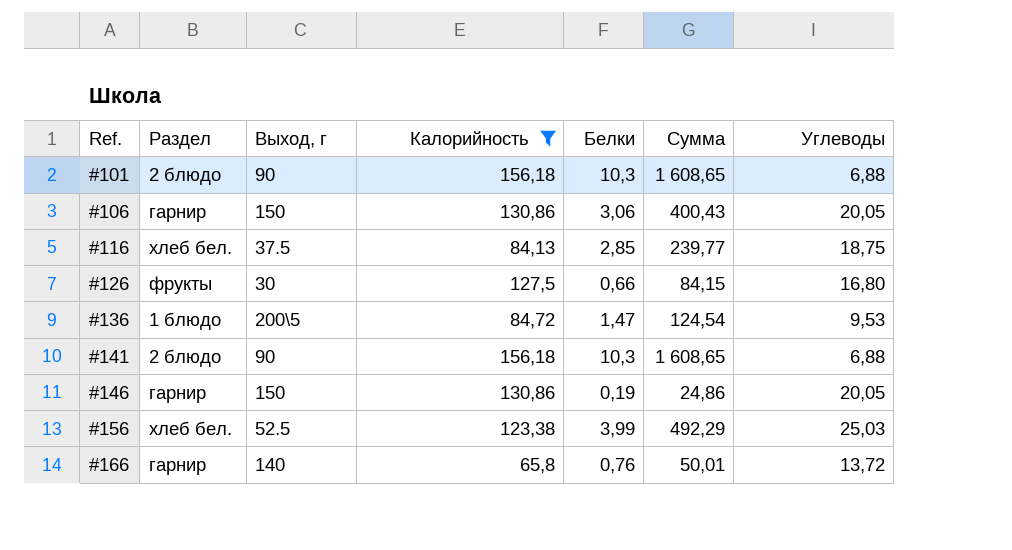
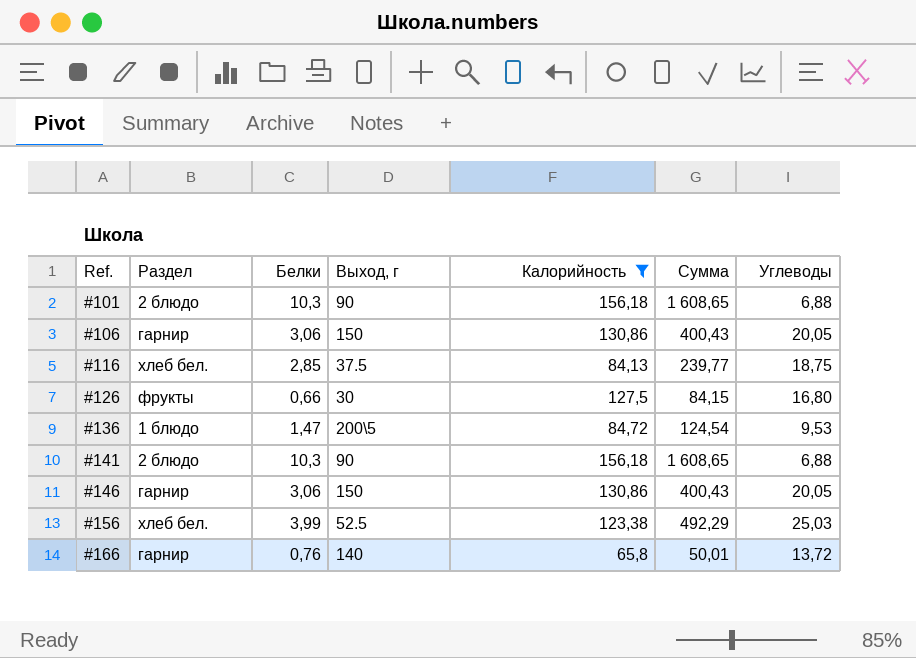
column Белки | position: 5 -> 3
#146 | Белки: 0,19 -> 3,06
#146 | Сумма: 24,86 -> 400,43

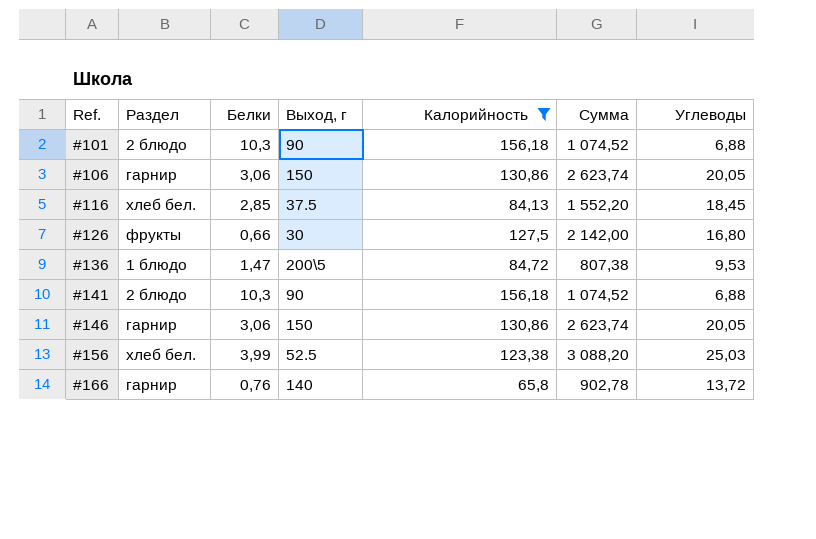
column Сумма | formula: [Белки] * [Калорийность] -> [Калорийность] * [Углеводы]
#116 | Углеводы: 18,75 -> 18,45

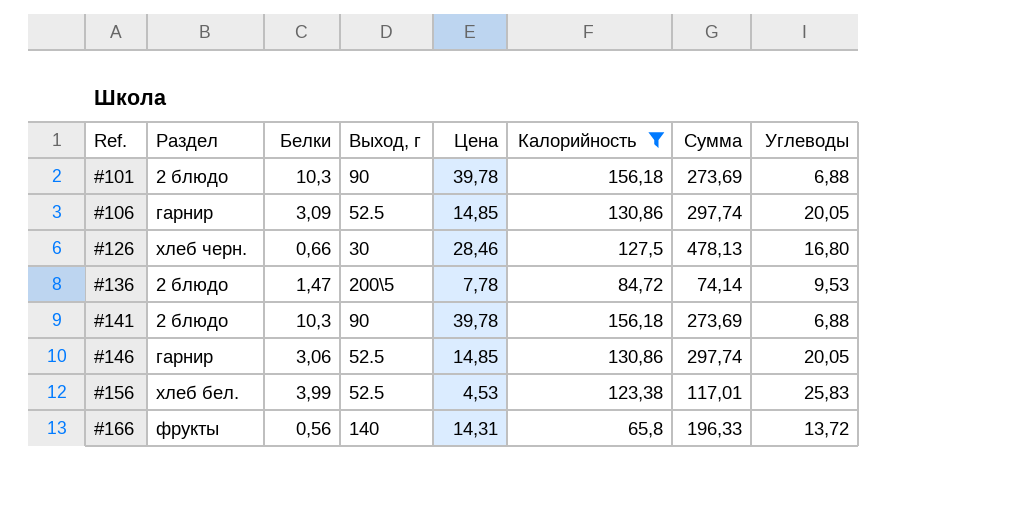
column Цена | position: none -> 5
column Сумма | formula: [Калорийность] * [Углеводы] -> [Цена] * [Углеводы]
row #116: хлеб бел. | 2,85 | 37.5 | 84,13 | 1 552,20 | 18,45 -> none
#106 | Белки: 3,06 -> 3,09
#106 | Выход, г: 150 -> 52.5
#126 | Раздел: фрукты -> хлеб черн.
#136 | Раздел: 1 блюдо -> 2 блюдо
#146 | Выход, г: 150 -> 52.5
#156 | Углеводы: 25,03 -> 25,83
#166 | Раздел: гарнир -> фрукты
#166 | Белки: 0,76 -> 0,56

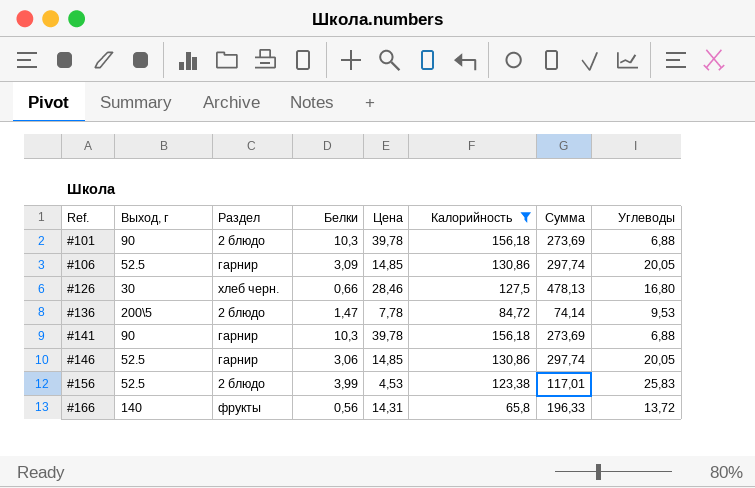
column Выход, г | position: 4 -> 2
#141 | Раздел: 2 блюдо -> гарнир
#156 | Раздел: хлеб бел. -> 2 блюдо

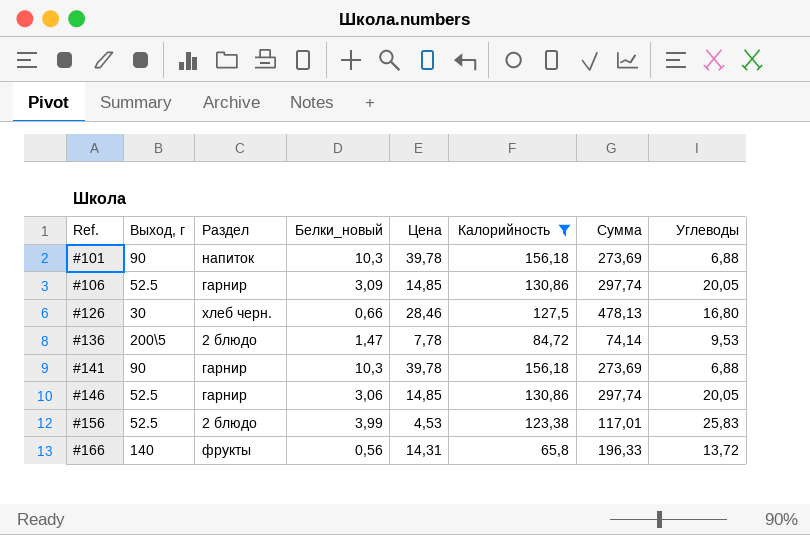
column name: Белки -> Белки_новый
#101 | Раздел: 2 блюдо -> напиток

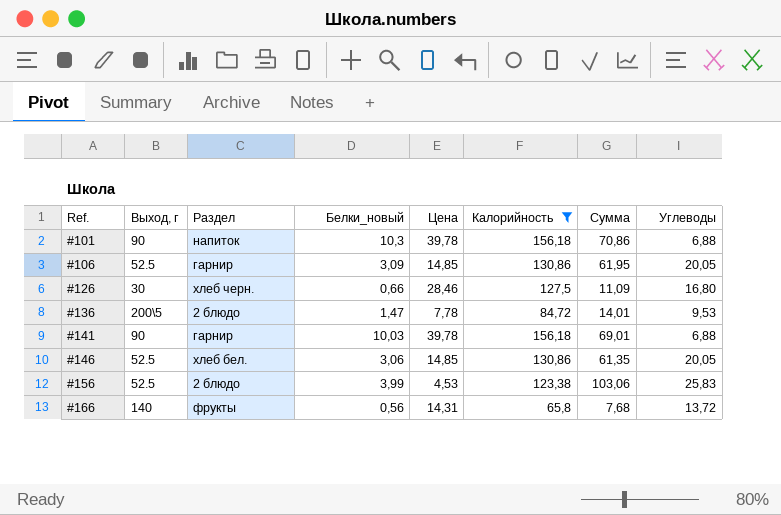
column Сумма | formula: [Цена] * [Углеводы] -> [Белки_новый] * [Углеводы]
#141 | Белки_новый: 10,3 -> 10,03
#146 | Раздел: гарнир -> хлеб бел.

